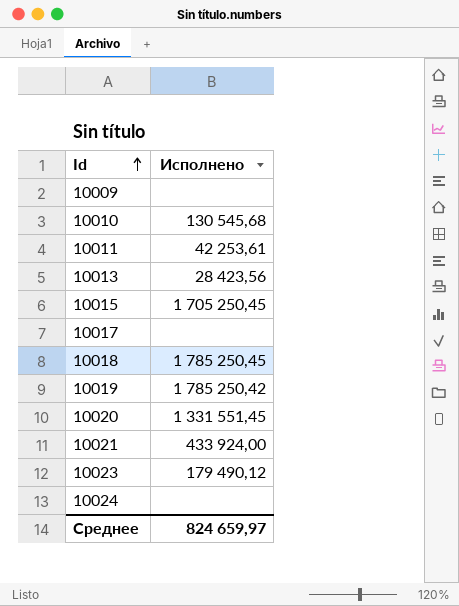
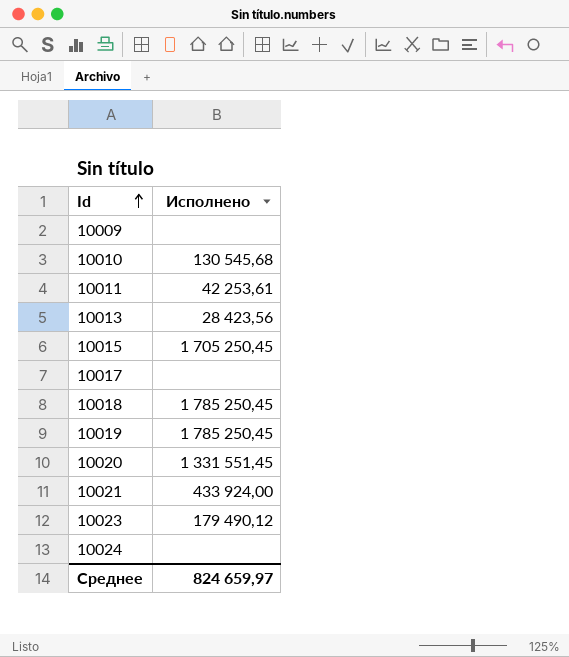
10019 | Исполнено: 1 785 250,42 -> 1 785 250,45

